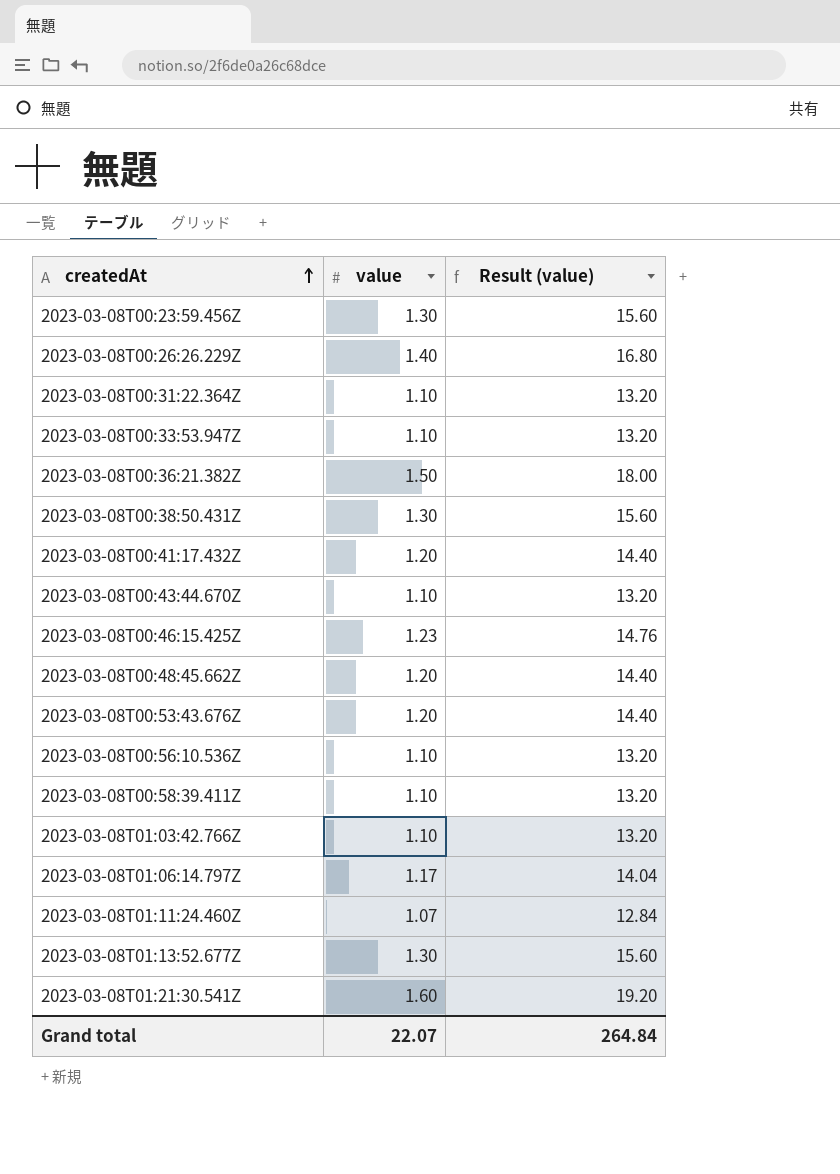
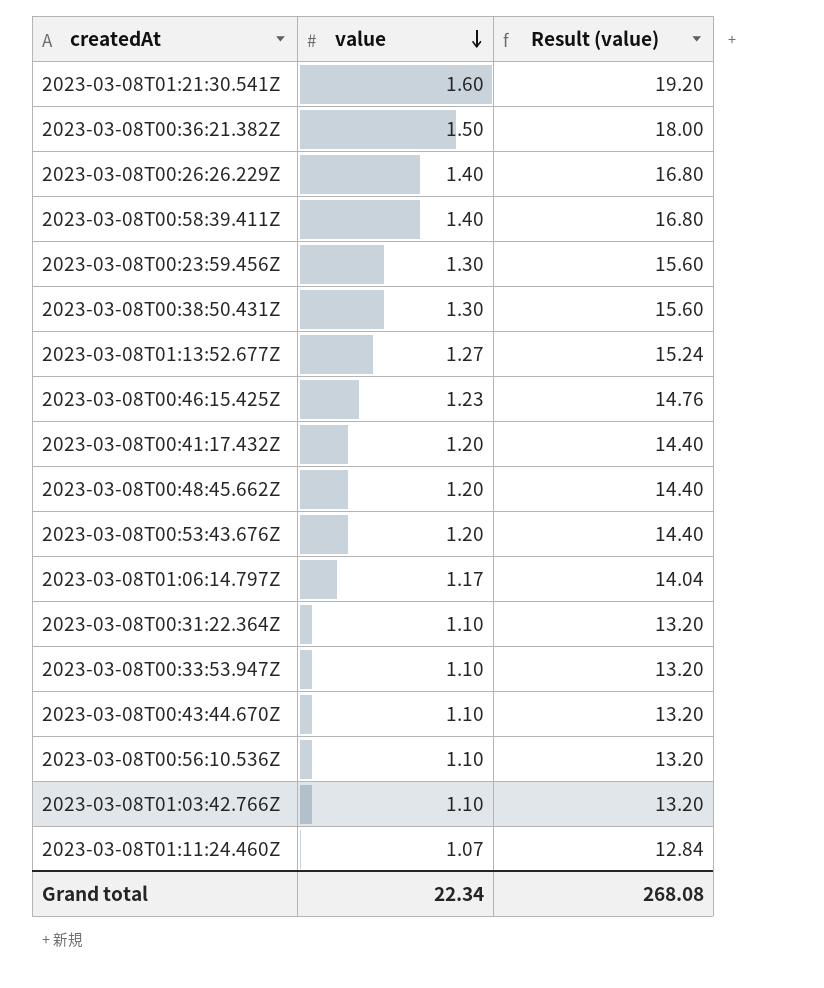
row order: createdAt ascending -> value descending
2023-03-08T00:58:39.411Z | value: 1.10 -> 1.40
2023-03-08T00:58:39.411Z | Result (value): 13.20 -> 16.80
2023-03-08T01:13:52.677Z | value: 1.30 -> 1.27
2023-03-08T01:13:52.677Z | Result (value): 15.60 -> 15.24
Grand total | value: 22.07 -> 22.34
Grand total | Result (value): 264.84 -> 268.08

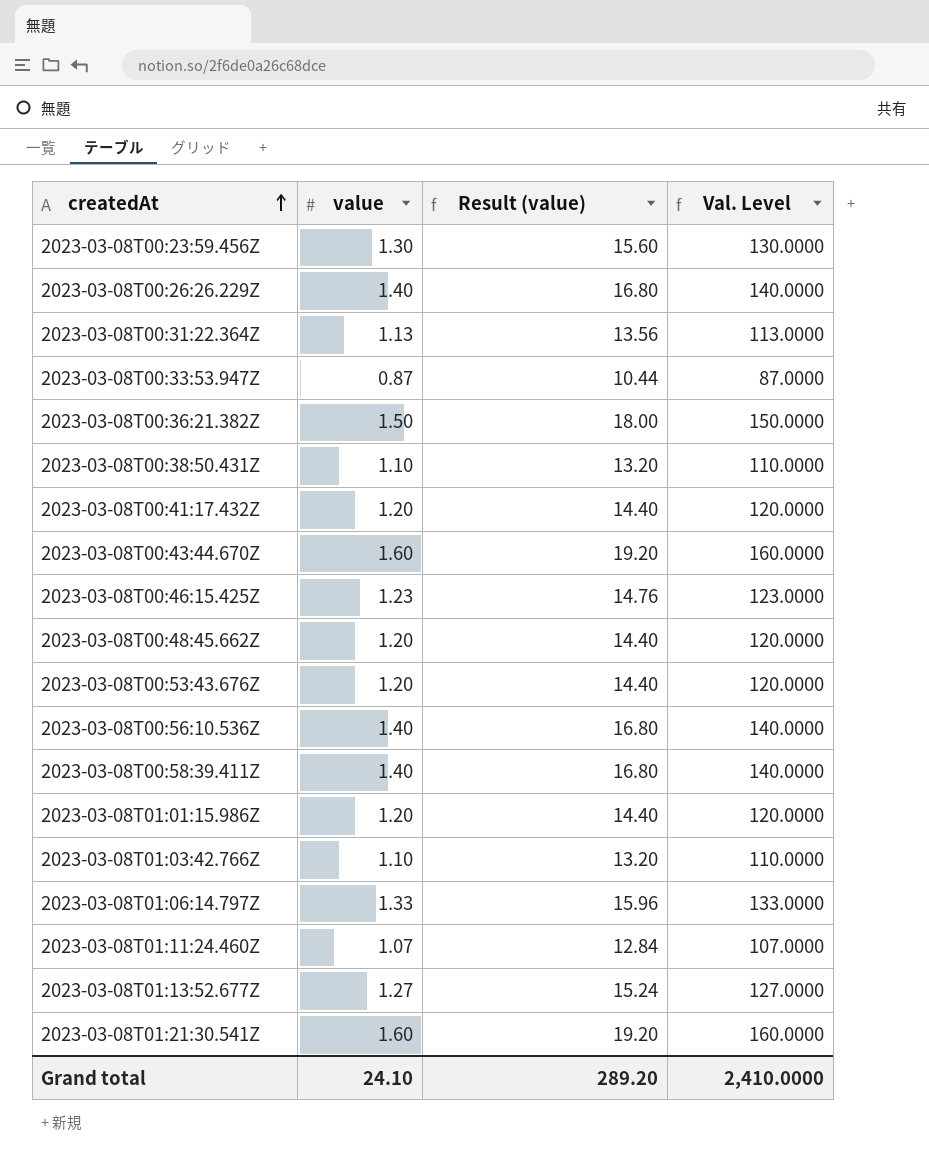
row order: value descending -> createdAt ascending
column Val. Level | formula: none -> [value] * 100
2023-03-08T00:31:22.364Z | value: 1.10 -> 1.13
2023-03-08T00:31:22.364Z | Result (value): 13.20 -> 13.56
2023-03-08T00:33:53.947Z | value: 1.10 -> 0.87
2023-03-08T00:33:53.947Z | Result (value): 13.20 -> 10.44
2023-03-08T00:38:50.431Z | value: 1.30 -> 1.10
2023-03-08T00:38:50.431Z | Result (value): 15.60 -> 13.20
2023-03-08T00:43:44.670Z | value: 1.10 -> 1.60
2023-03-08T00:43:44.670Z | Result (value): 13.20 -> 19.20
2023-03-08T00:56:10.536Z | value: 1.10 -> 1.40
2023-03-08T00:56:10.536Z | Result (value): 13.20 -> 16.80
row 2023-03-08T01:01:15.986Z: none -> 1.20 | 14.40 | 120.0000
2023-03-08T01:06:14.797Z | value: 1.17 -> 1.33
2023-03-08T01:06:14.797Z | Result (value): 14.04 -> 15.96
Grand total | value: 22.34 -> 24.10
Grand total | Result (value): 268.08 -> 289.20

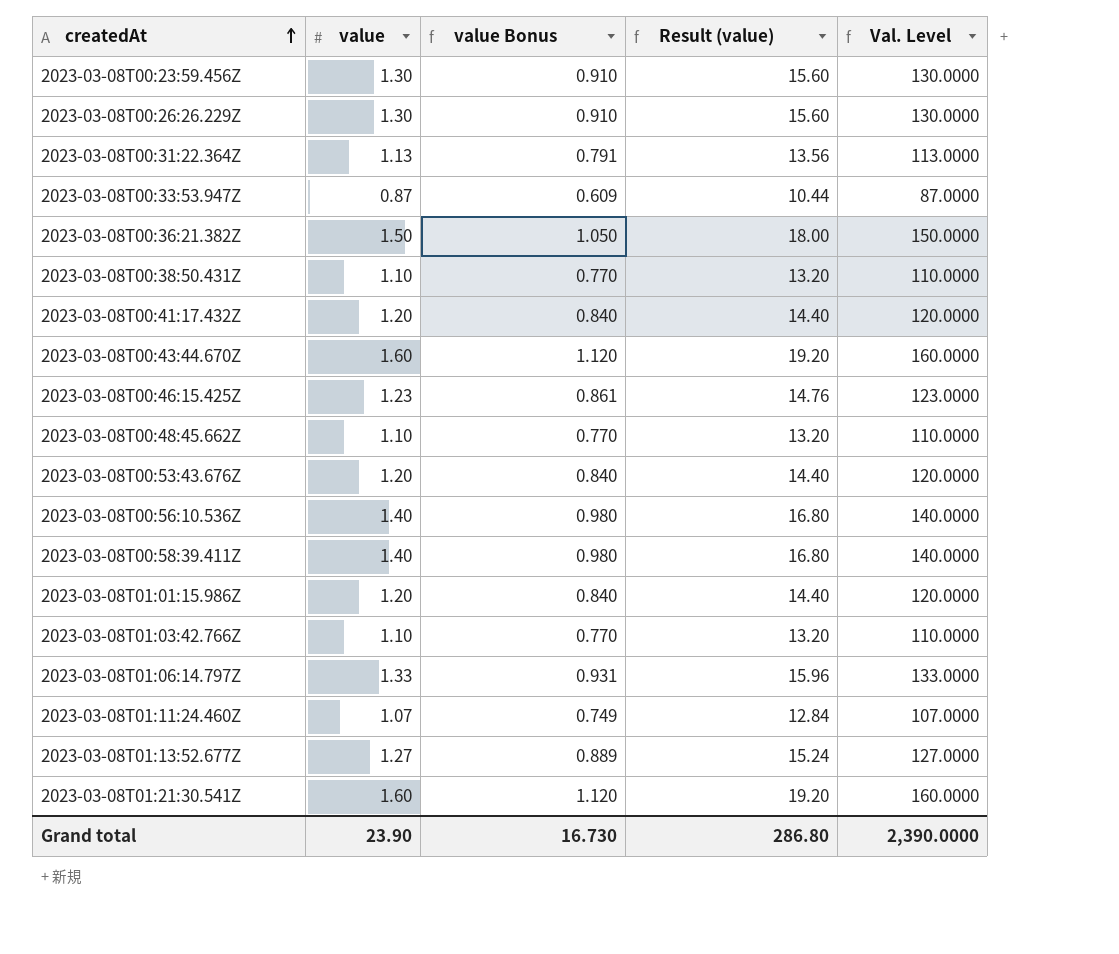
column value Bonus | formula: none -> [value] * 0.7
2023-03-08T00:26:26.229Z | value: 1.40 -> 1.30
2023-03-08T00:26:26.229Z | Result (value): 16.80 -> 15.60
2023-03-08T00:26:26.229Z | Val. Level: 140.0000 -> 130.0000
2023-03-08T00:48:45.662Z | value: 1.20 -> 1.10
2023-03-08T00:48:45.662Z | Result (value): 14.40 -> 13.20
2023-03-08T00:48:45.662Z | Val. Level: 120.0000 -> 110.0000
Grand total | value: 24.10 -> 23.90
Grand total | Result (value): 289.20 -> 286.80
Grand total | Val. Level: 2,410.0000 -> 2,390.0000

